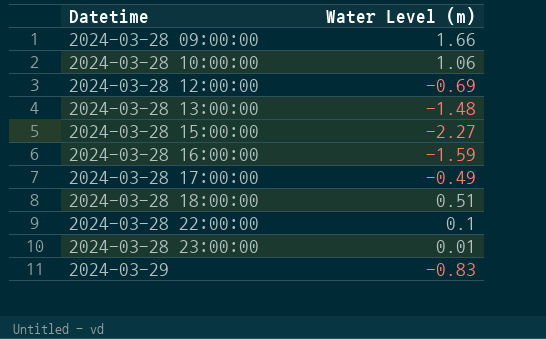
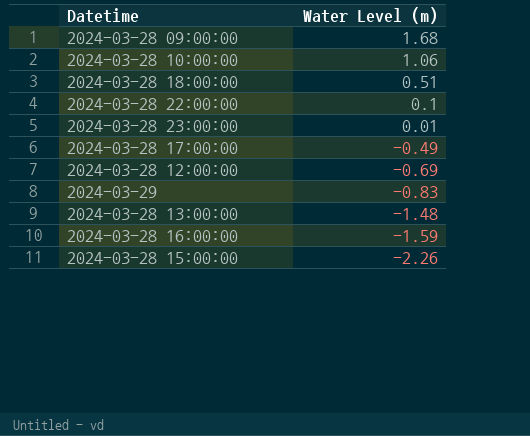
row order: Datetime ascending -> Water Level (m) descending
2024-03-28 09:00:00 | Water Level (m): 1.66 -> 1.68
2024-03-28 15:00:00 | Water Level (m): -2.27 -> -2.26

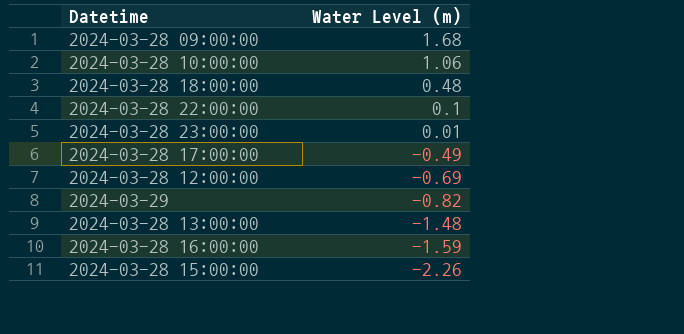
2024-03-28 18:00:00 | Water Level (m): 0.51 -> 0.48
2024-03-29 | Water Level (m): -0.83 -> -0.82

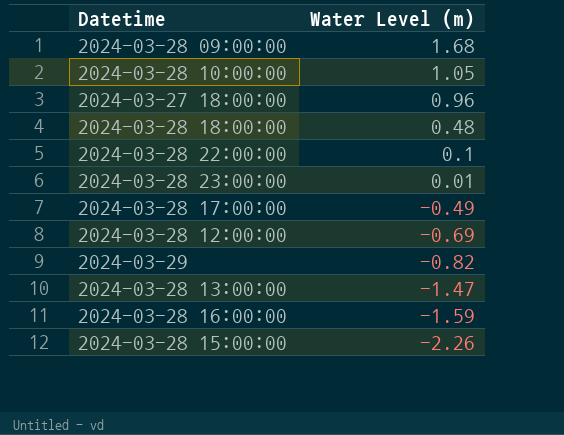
2024-03-28 10:00:00 | Water Level (m): 1.06 -> 1.05
row 2024-03-27 18:00:00: none -> 0.96
2024-03-28 13:00:00 | Water Level (m): -1.48 -> -1.47

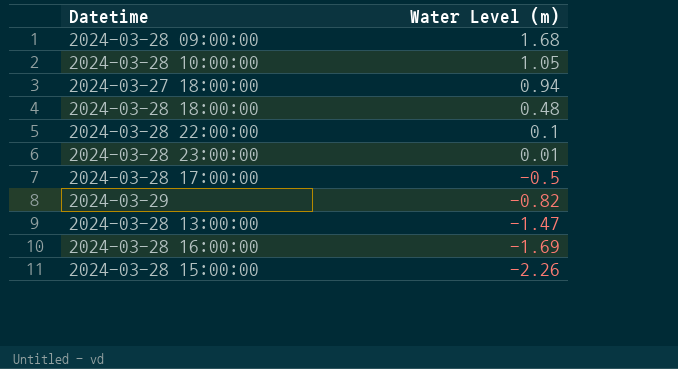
row 2024-03-28 12:00:00: -0.69 -> none
2024-03-27 18:00:00 | Water Level (m): 0.96 -> 0.94
2024-03-28 17:00:00 | Water Level (m): -0.49 -> -0.5
2024-03-28 16:00:00 | Water Level (m): -1.59 -> -1.69

